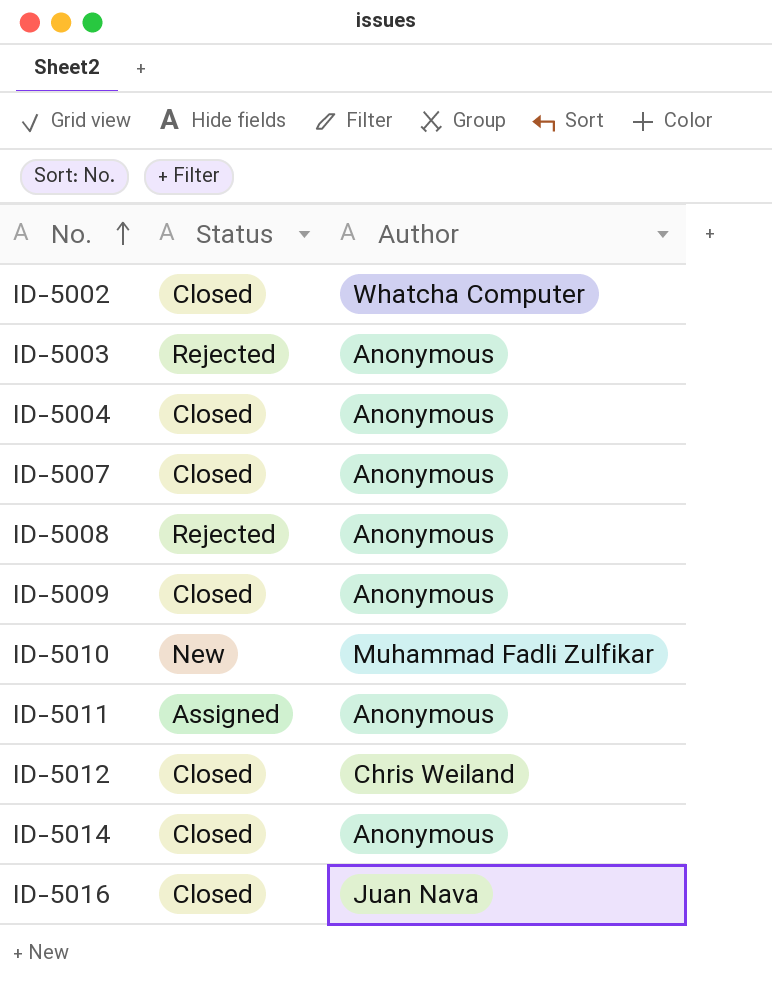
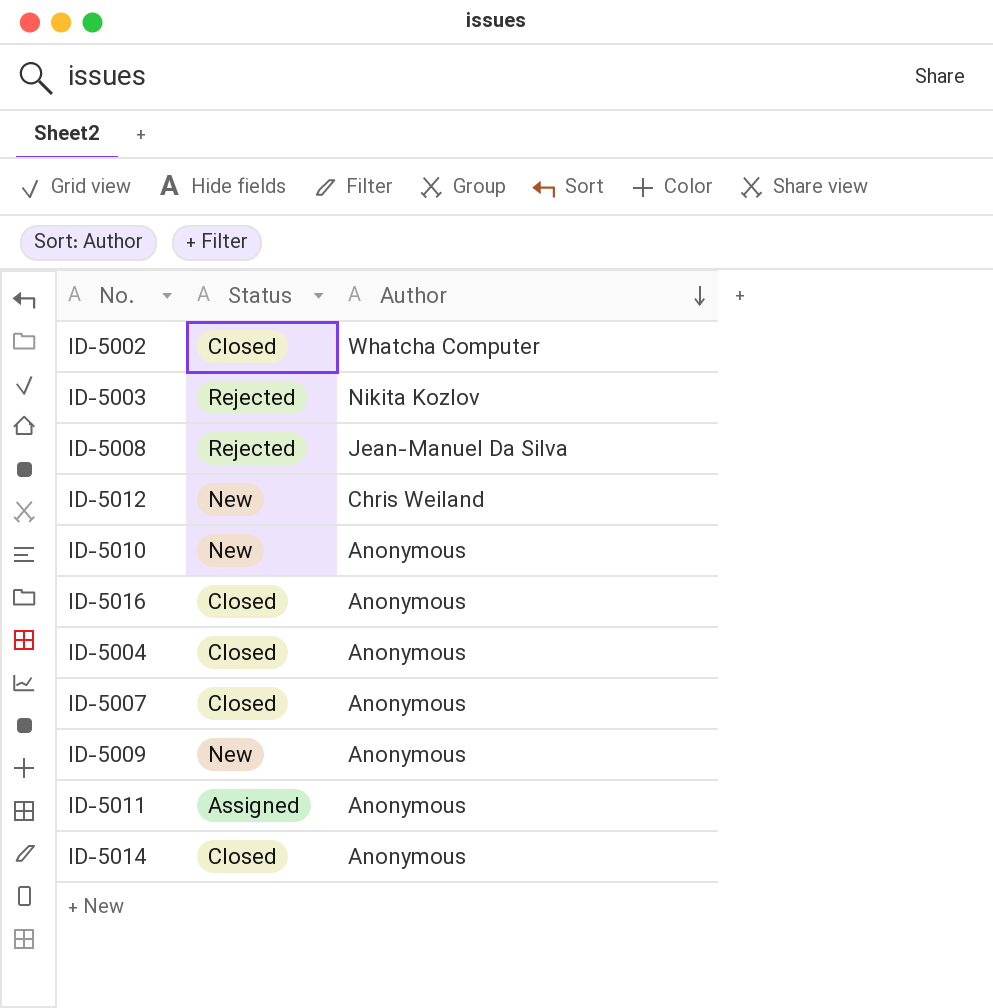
row order: No. ascending -> Author descending
ID-5003 | Author: Anonymous -> Nikita Kozlov
ID-5008 | Author: Anonymous -> Jean-Manuel Da Silva
ID-5012 | Status: Closed -> New
ID-5010 | Author: Muhammad Fadli Zulfikar -> Anonymous
ID-5016 | Author: Juan Nava -> Anonymous
ID-5009 | Status: Closed -> New

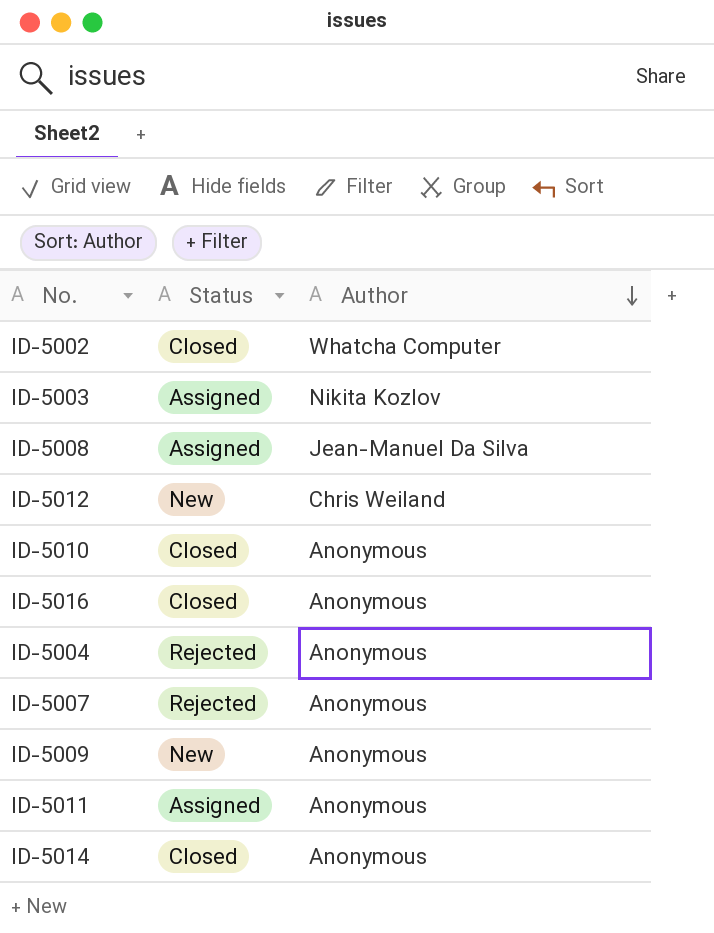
ID-5003 | Status: Rejected -> Assigned
ID-5008 | Status: Rejected -> Assigned
ID-5010 | Status: New -> Closed
ID-5004 | Status: Closed -> Rejected
ID-5007 | Status: Closed -> Rejected

